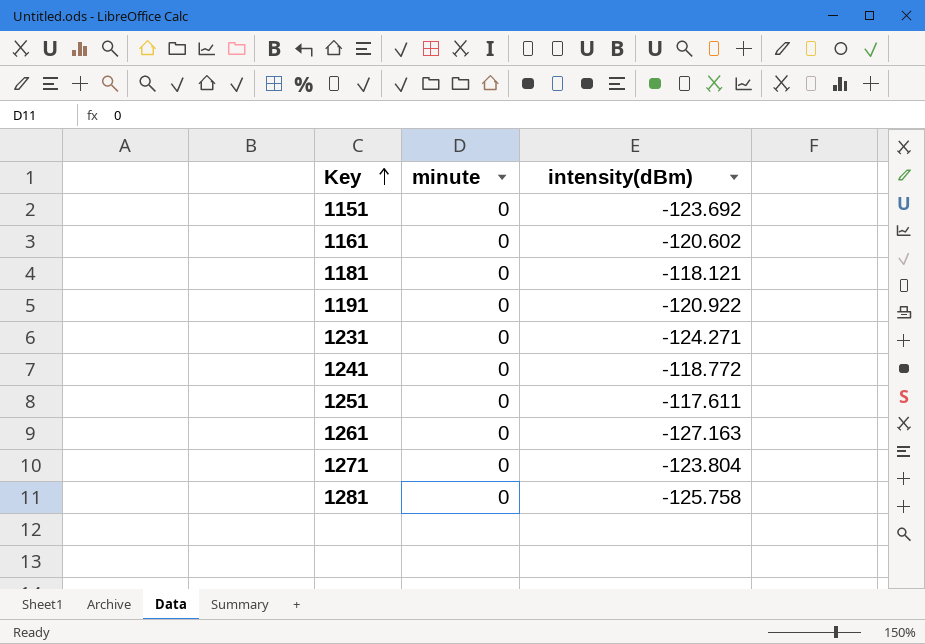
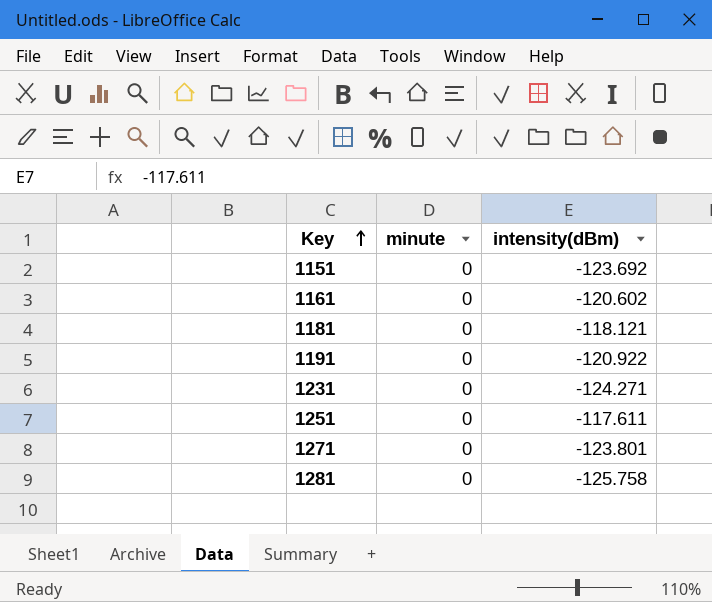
row 1241: 0 | -118.772 -> none
row 1261: 0 | -127.163 -> none
1271 | intensity(dBm): -123.804 -> -123.801

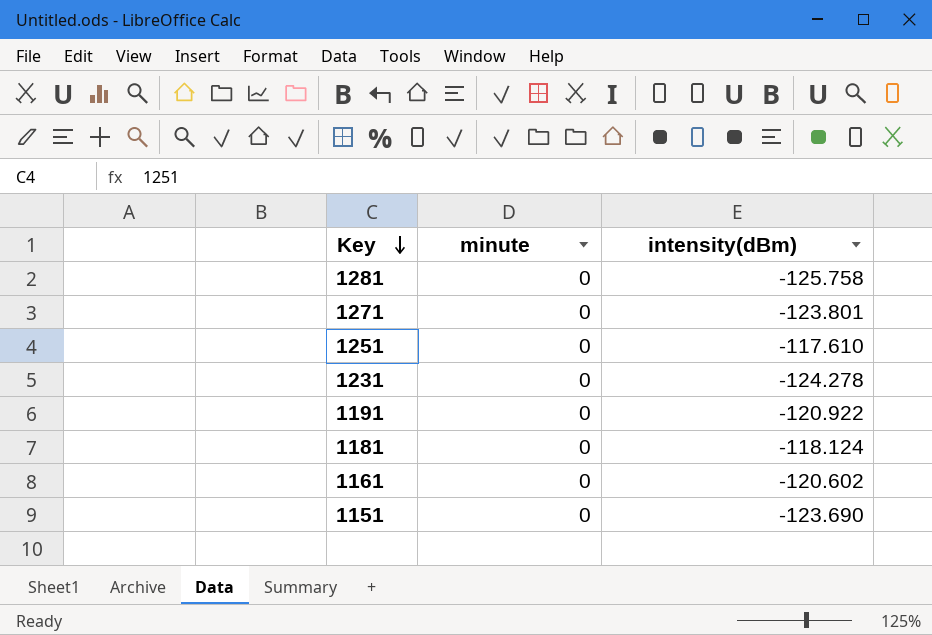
row order: Key ascending -> Key descending
1251 | intensity(dBm): -117.611 -> -117.610
1231 | intensity(dBm): -124.271 -> -124.278
1181 | intensity(dBm): -118.121 -> -118.124
1151 | intensity(dBm): -123.692 -> -123.690

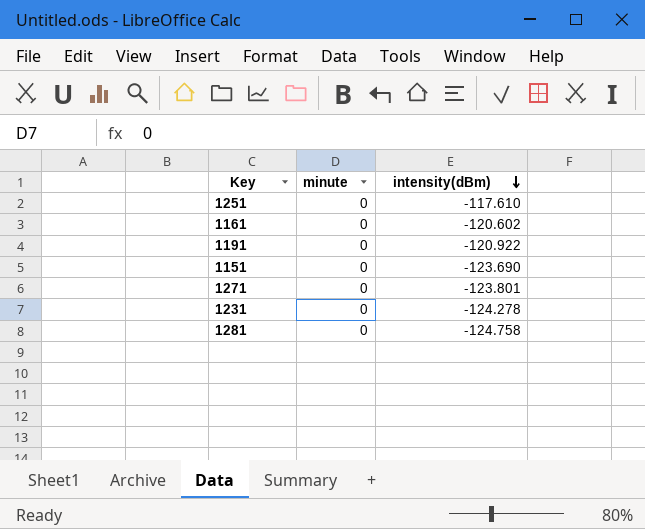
row order: Key descending -> intensity(dBm) descending
row 1181: 0 | -118.124 -> none
1281 | intensity(dBm): -125.758 -> -124.758

